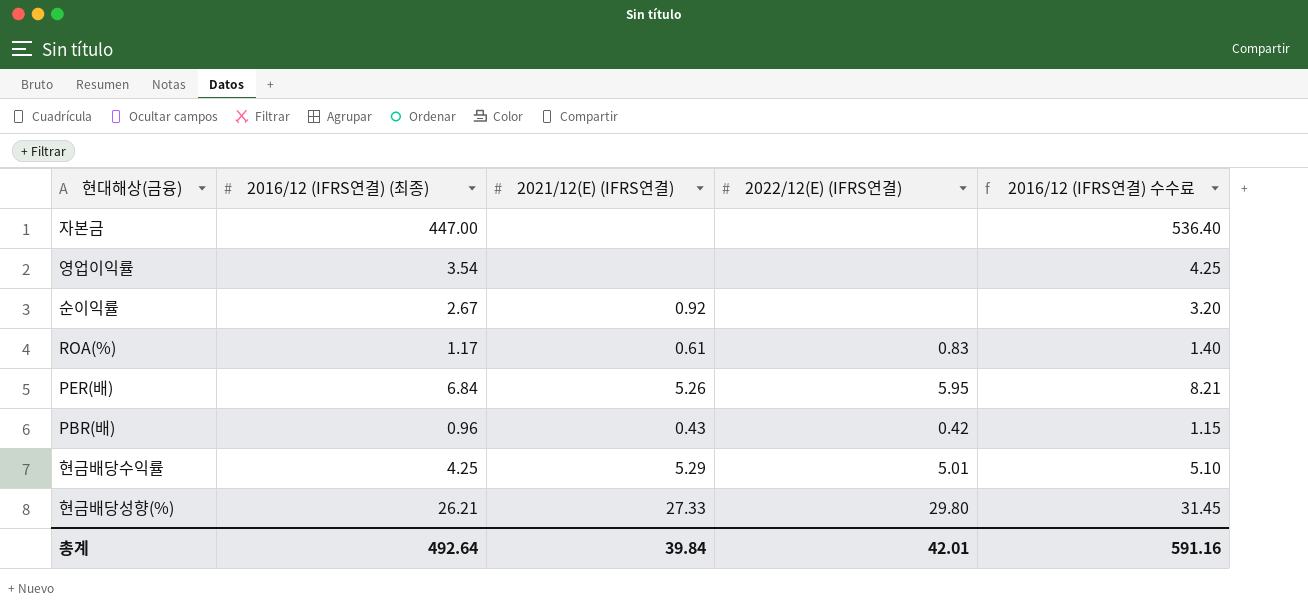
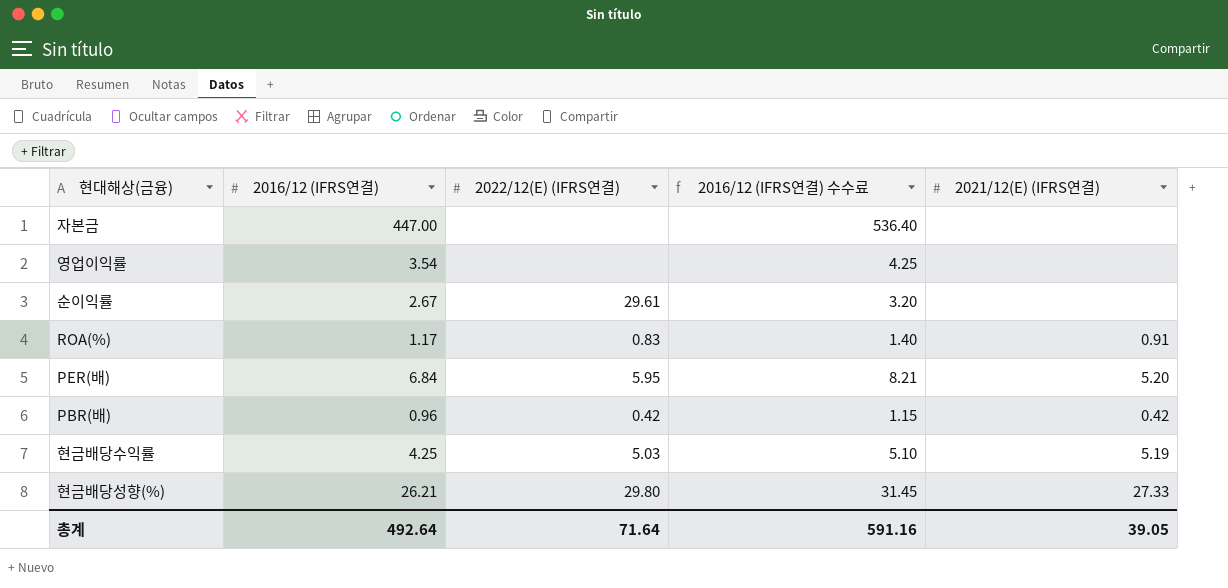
column name: 2016/12 (IFRS연결) (최종) -> 2016/12 (IFRS연결)
column 2021/12(E) (IFRS연결) | position: 3 -> 5
순이익률 | 2022/12(E) (IFRS연결): none -> 29.61
순이익률 | 2021/12(E) (IFRS연결): 0.92 -> none
ROA(%) | 2021/12(E) (IFRS연결): 0.61 -> 0.91
PER(배) | 2021/12(E) (IFRS연결): 5.26 -> 5.20
PBR(배) | 2021/12(E) (IFRS연결): 0.43 -> 0.42
현금배당수익률 | 2022/12(E) (IFRS연결): 5.01 -> 5.03
현금배당수익률 | 2021/12(E) (IFRS연결): 5.29 -> 5.19
총계 | 2022/12(E) (IFRS연결): 42.01 -> 71.64
총계 | 2021/12(E) (IFRS연결): 39.84 -> 39.05

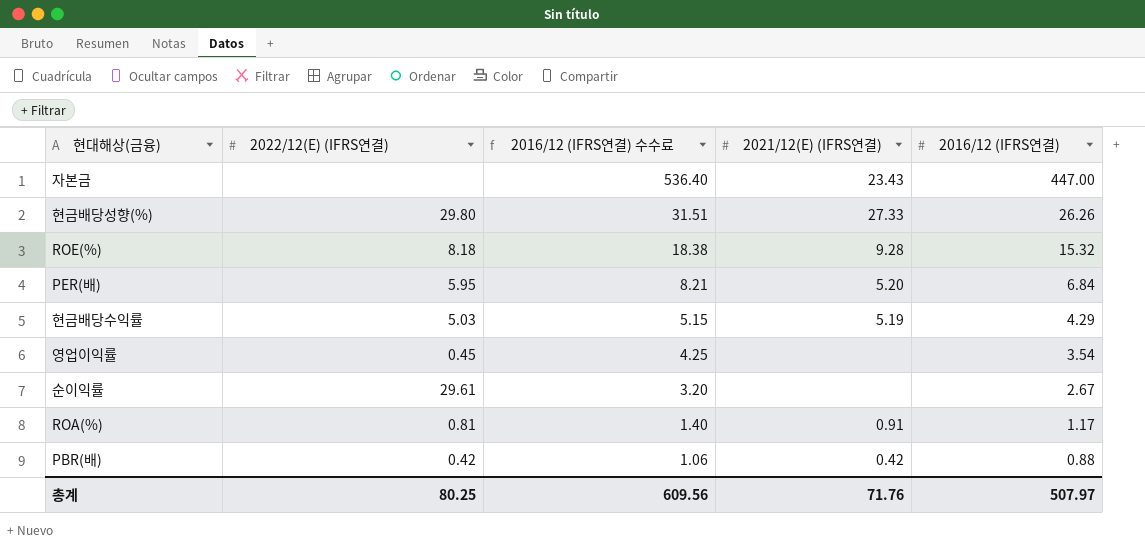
row order: none -> 2016/12 (IFRS연결) 수수료 descending
column 2016/12 (IFRS연결) | position: 2 -> 5
자본금 | 2021/12(E) (IFRS연결): none -> 23.43
현금배당성향(%) | 2016/12 (IFRS연결) 수수료: 31.45 -> 31.51
현금배당성향(%) | 2016/12 (IFRS연결): 26.21 -> 26.26
row ROE(%): none -> 8.18 | 18.38 | 9.28 | 15.32
현금배당수익률 | 2016/12 (IFRS연결) 수수료: 5.10 -> 5.15
현금배당수익률 | 2016/12 (IFRS연결): 4.25 -> 4.29
영업이익률 | 2022/12(E) (IFRS연결): none -> 0.45
ROA(%) | 2022/12(E) (IFRS연결): 0.83 -> 0.81
PBR(배) | 2016/12 (IFRS연결) 수수료: 1.15 -> 1.06
PBR(배) | 2016/12 (IFRS연결): 0.96 -> 0.88
총계 | 2022/12(E) (IFRS연결): 71.64 -> 80.25
총계 | 2016/12 (IFRS연결) 수수료: 591.16 -> 609.56
총계 | 2021/12(E) (IFRS연결): 39.05 -> 71.76
총계 | 2016/12 (IFRS연결): 492.64 -> 507.97

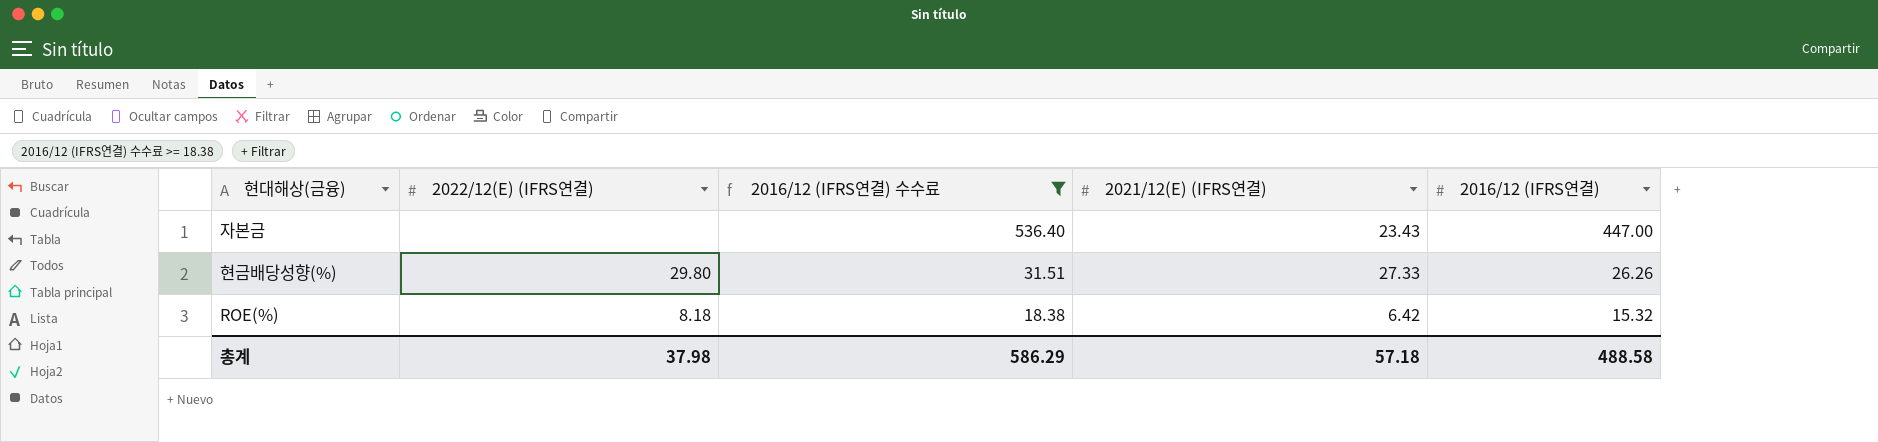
filter: none -> 2016/12 (IFRS연결) 수수료 >= 18.38
ROE(%) | 2021/12(E) (IFRS연결): 9.28 -> 6.42
총계 | 2022/12(E) (IFRS연결): 80.25 -> 37.98
총계 | 2016/12 (IFRS연결) 수수료: 609.56 -> 586.29
총계 | 2021/12(E) (IFRS연결): 71.76 -> 57.18
총계 | 2016/12 (IFRS연결): 507.97 -> 488.58

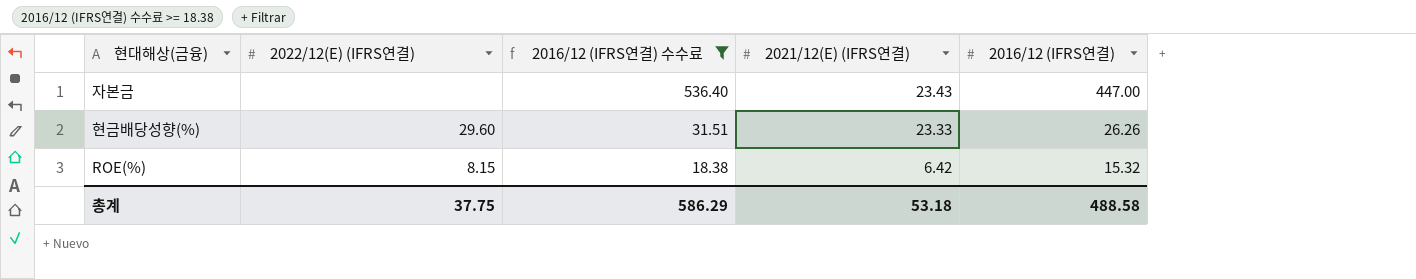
현금배당성향(%) | 2022/12(E) (IFRS연결): 29.80 -> 29.60
현금배당성향(%) | 2021/12(E) (IFRS연결): 27.33 -> 23.33
ROE(%) | 2022/12(E) (IFRS연결): 8.18 -> 8.15
총계 | 2022/12(E) (IFRS연결): 37.98 -> 37.75
총계 | 2021/12(E) (IFRS연결): 57.18 -> 53.18

